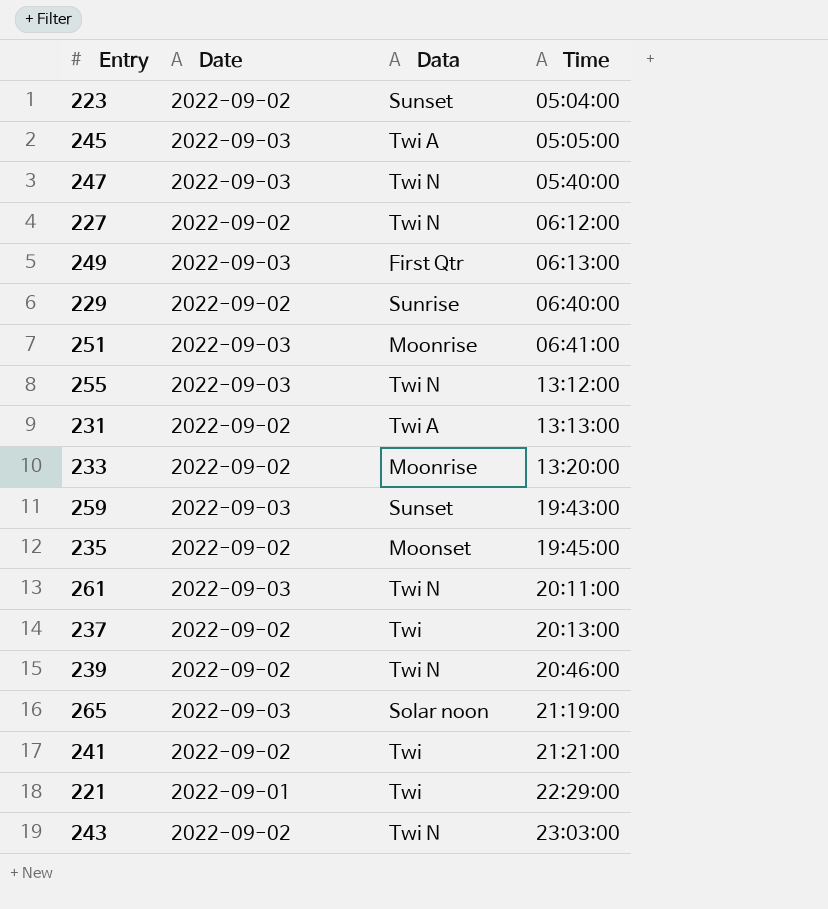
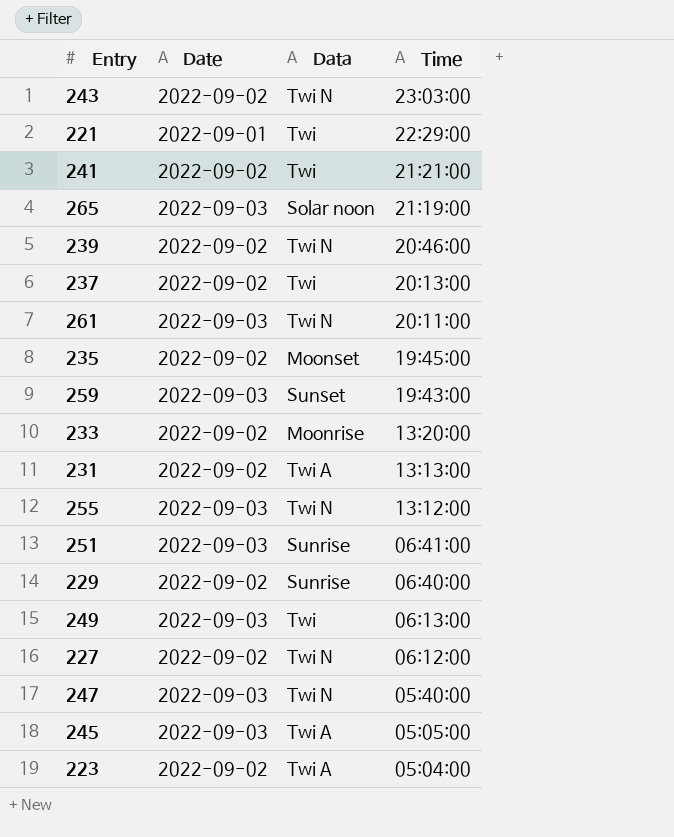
row order: Time ascending -> Time descending
251 | Data: Moonrise -> Sunrise
249 | Data: First Qtr -> Twi
223 | Data: Sunset -> Twi A

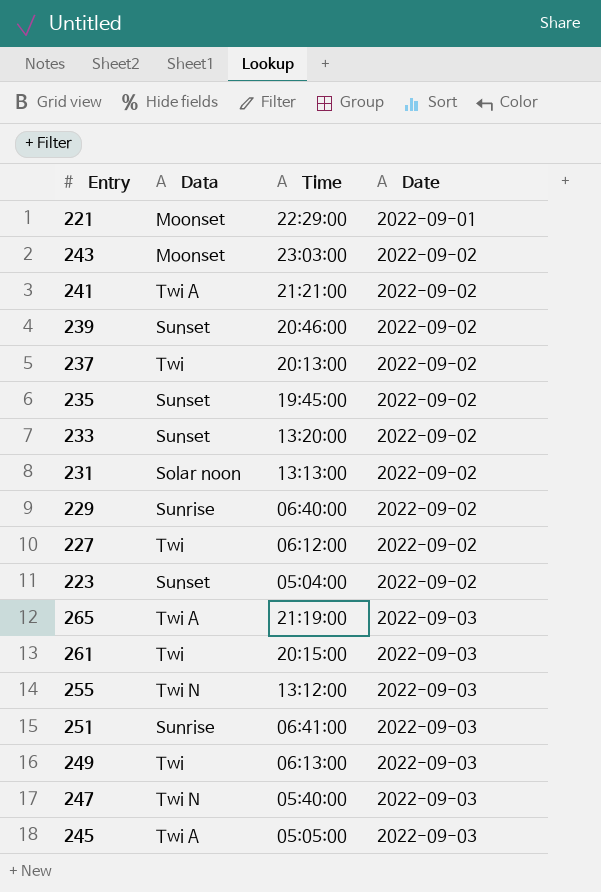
row order: Time descending -> Date ascending
column Date | position: 2 -> 4
row 259: 2022-09-03 | Sunset | 19:43:00 -> none
221 | Data: Twi -> Moonset
243 | Data: Twi N -> Moonset
241 | Data: Twi -> Twi A
239 | Data: Twi N -> Sunset
235 | Data: Moonset -> Sunset
233 | Data: Moonrise -> Sunset
231 | Data: Twi A -> Solar noon
227 | Data: Twi N -> Twi
223 | Data: Twi A -> Sunset
265 | Data: Solar noon -> Twi A
261 | Data: Twi N -> Twi
261 | Time: 20:11:00 -> 20:15:00

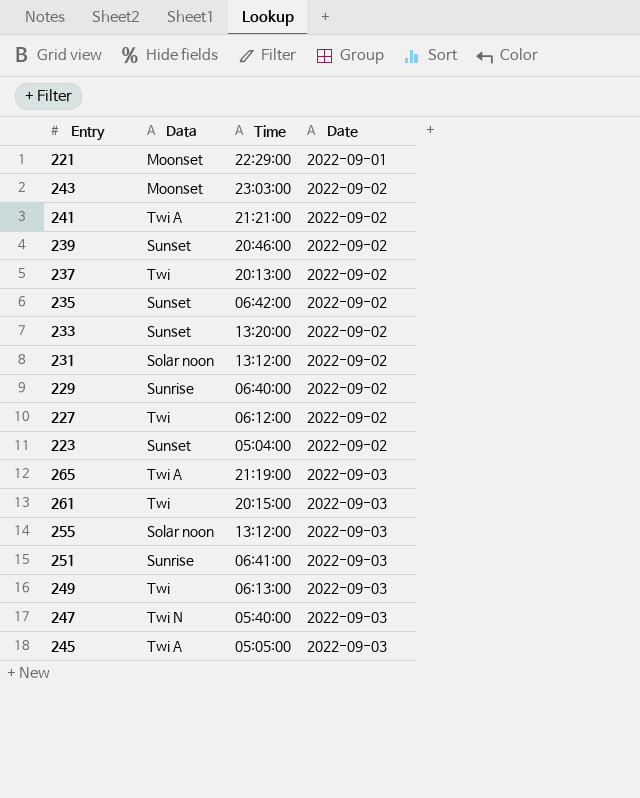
235 | Time: 19:45:00 -> 06:42:00
231 | Time: 13:13:00 -> 13:12:00
255 | Data: Twi N -> Solar noon

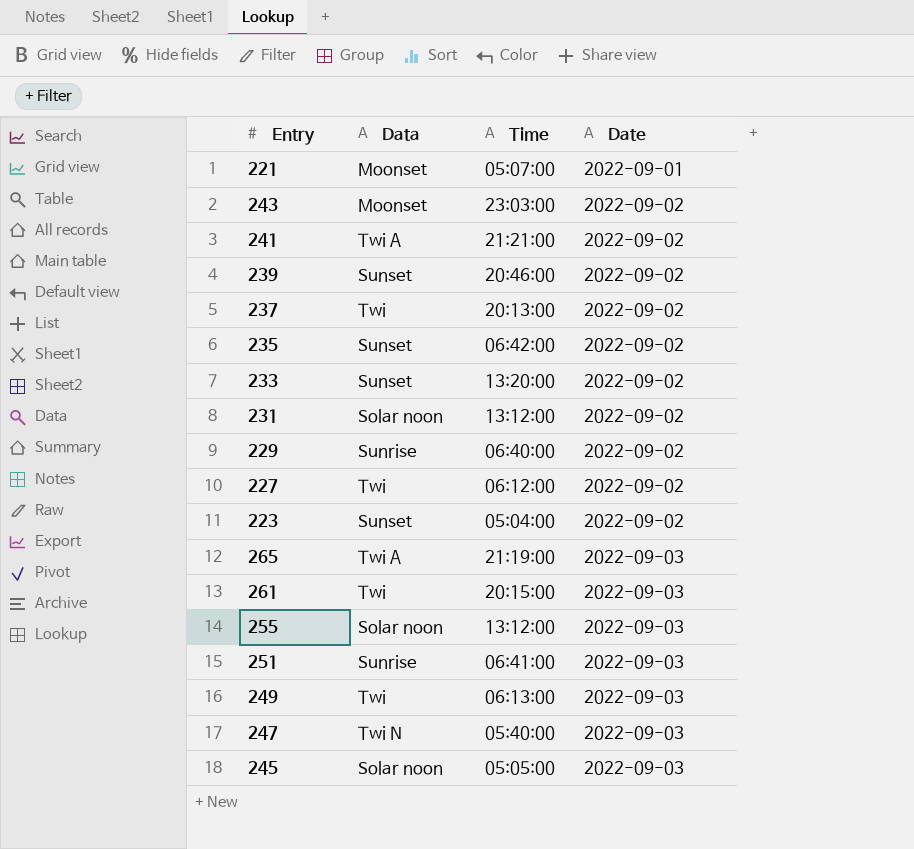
221 | Time: 22:29:00 -> 05:07:00
245 | Data: Twi A -> Solar noon

